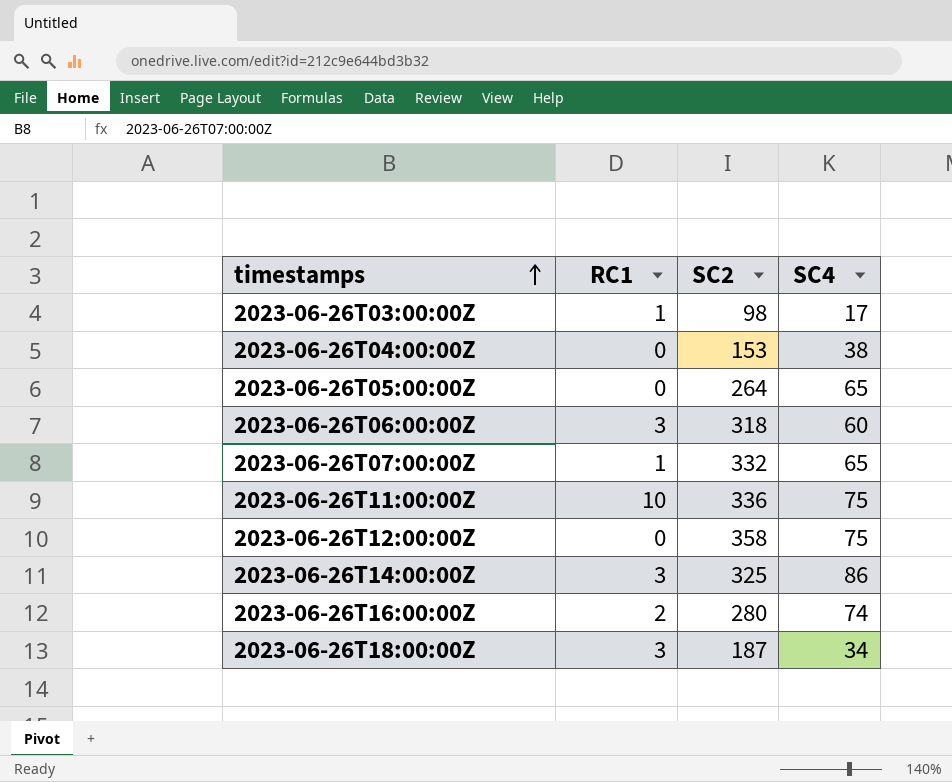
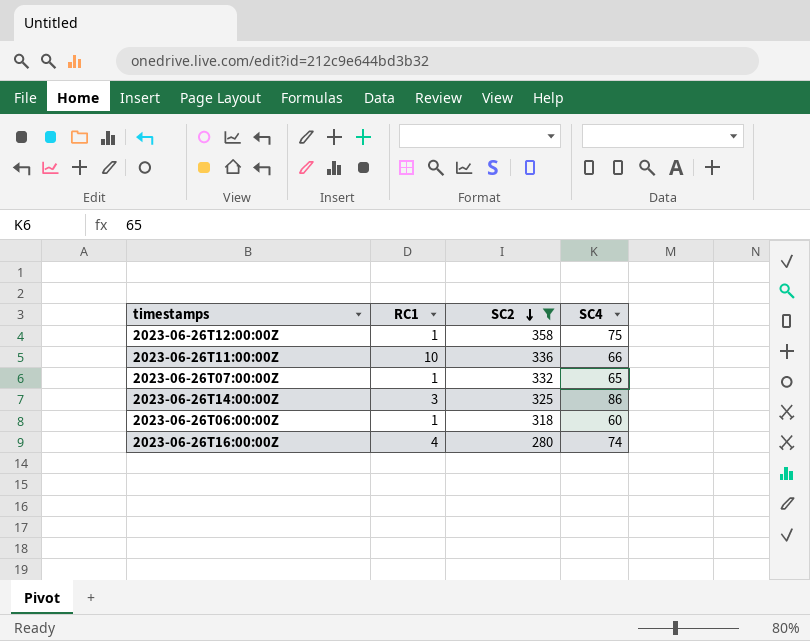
filter: none -> SC2 >= 280
row order: timestamps ascending -> SC2 descending
2023-06-26T12:00:00Z | RC1: 0 -> 1
2023-06-26T11:00:00Z | SC4: 75 -> 66
2023-06-26T06:00:00Z | RC1: 3 -> 1
2023-06-26T16:00:00Z | RC1: 2 -> 4

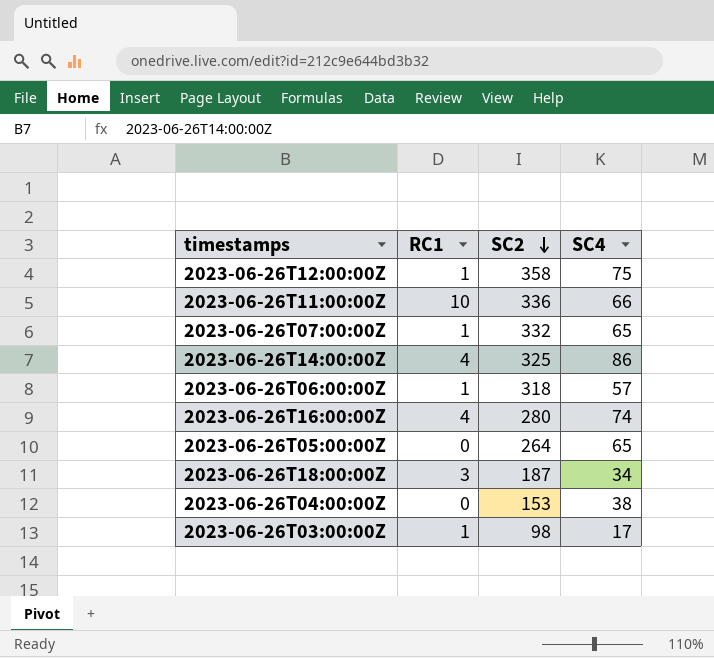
filter: SC2 >= 280 -> none
2023-06-26T14:00:00Z | RC1: 3 -> 4
2023-06-26T06:00:00Z | SC4: 60 -> 57

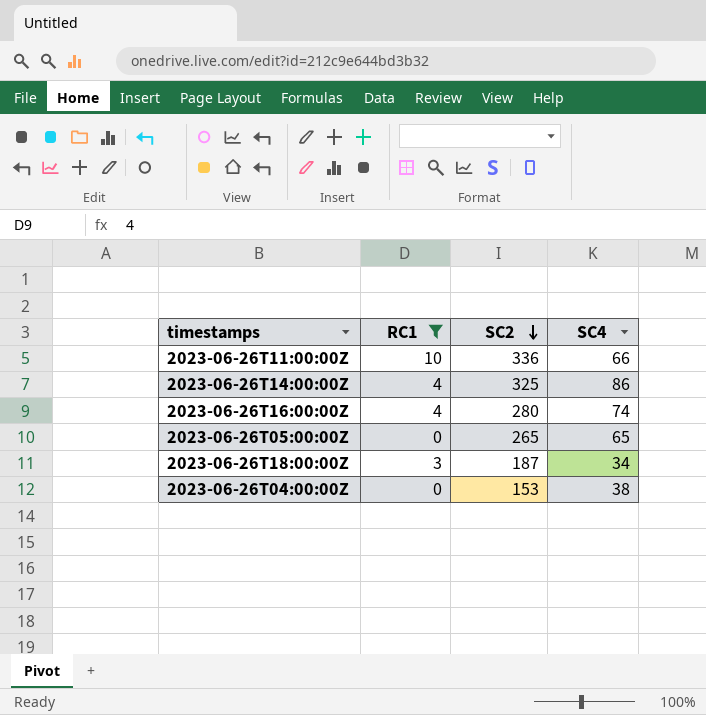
filter: none -> RC1 != 1
2023-06-26T05:00:00Z | SC2: 264 -> 265

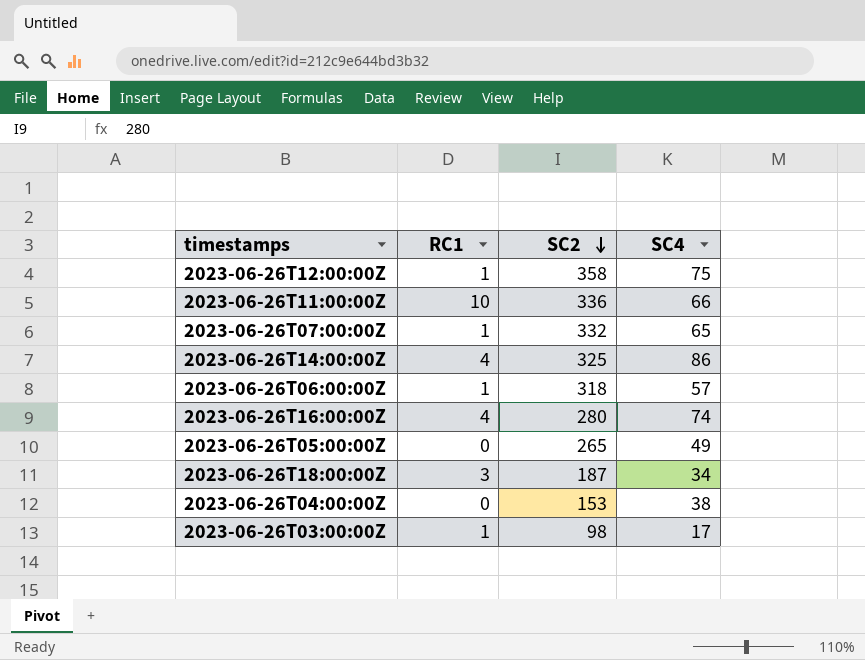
filter: RC1 != 1 -> none
2023-06-26T05:00:00Z | SC4: 65 -> 49

